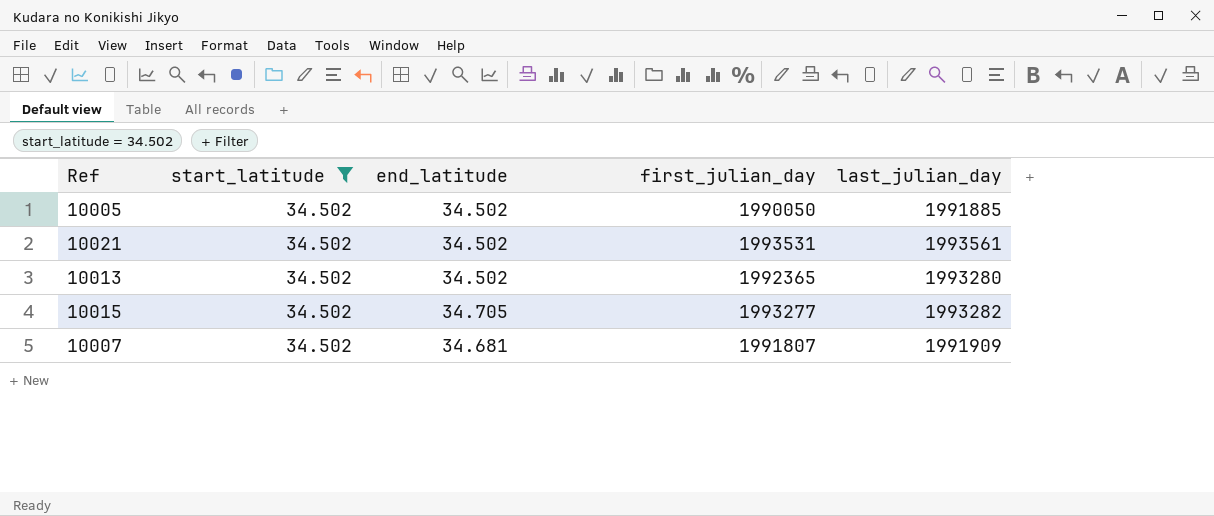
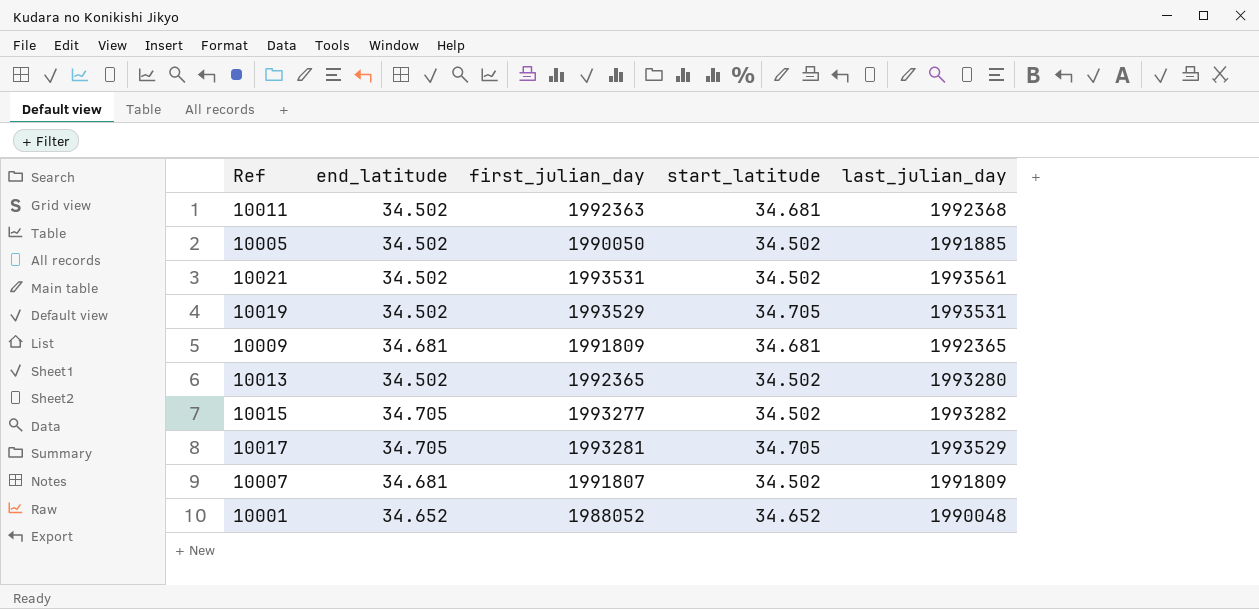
filter: start_latitude = 34.502 -> none
column start_latitude | position: 2 -> 4
10007 | last_julian_day: 1991909 -> 1991809

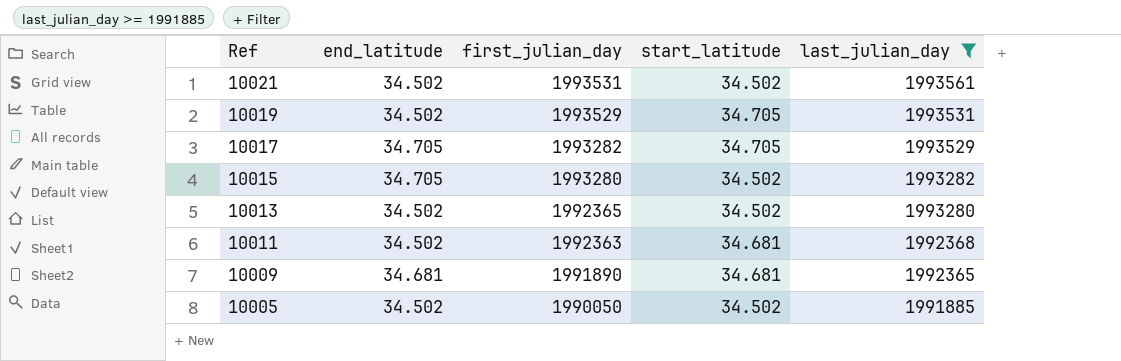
filter: none -> last_julian_day >= 1991885
row order: none -> Ref descending
10017 | first_julian_day: 1993281 -> 1993282
10015 | first_julian_day: 1993277 -> 1993280
10009 | first_julian_day: 1991809 -> 1991890

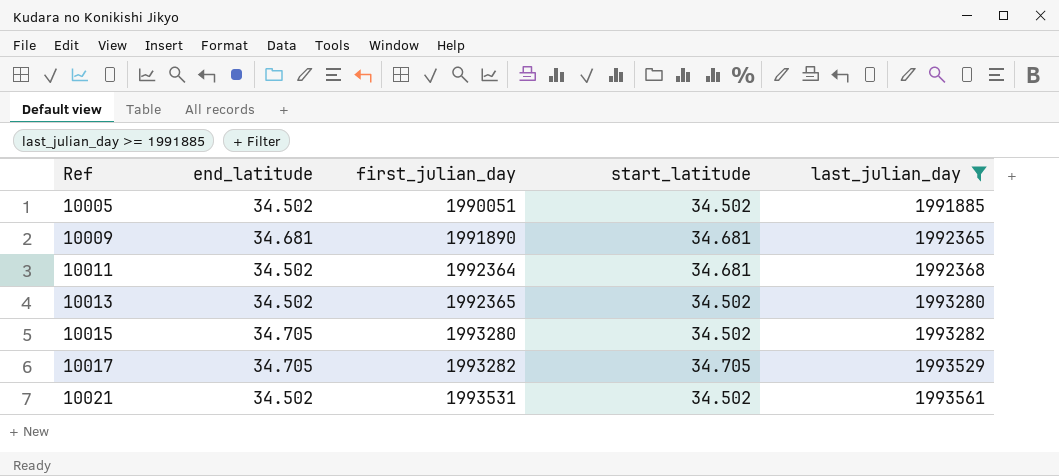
row order: Ref descending -> Ref ascending
row 10019: 34.502 | 1993529 | 34.705 | 1993531 -> none
10005 | first_julian_day: 1990050 -> 1990051
10011 | first_julian_day: 1992363 -> 1992364

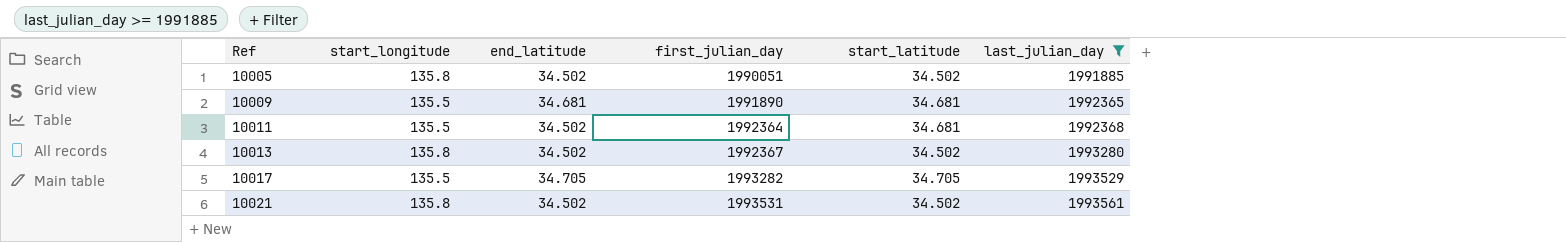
column start_longitude | position: none -> 2
row 10015: 34.705 | 1993280 | 34.502 | 1993282 -> none
10013 | first_julian_day: 1992365 -> 1992367

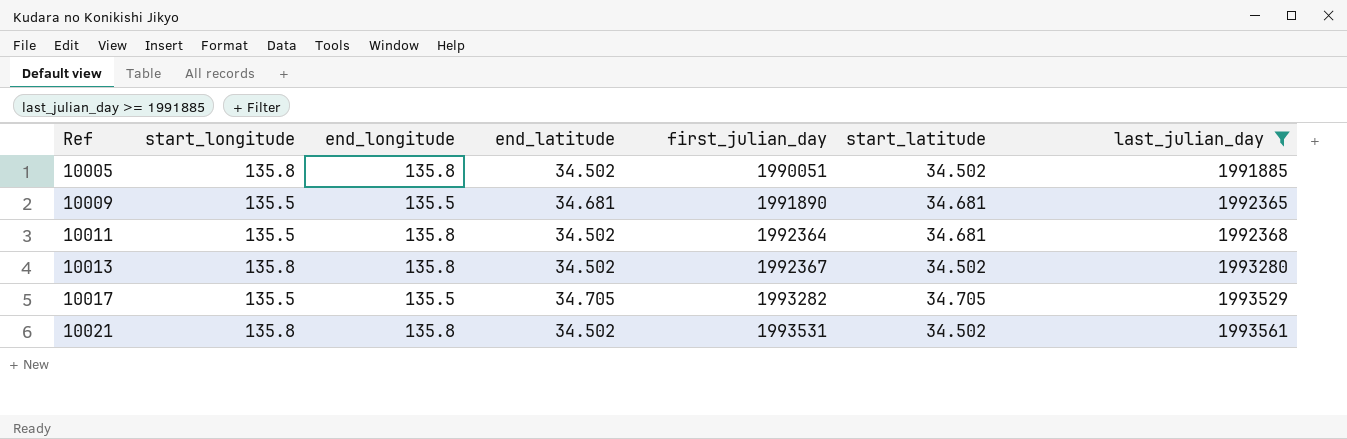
column end_longitude | position: none -> 3

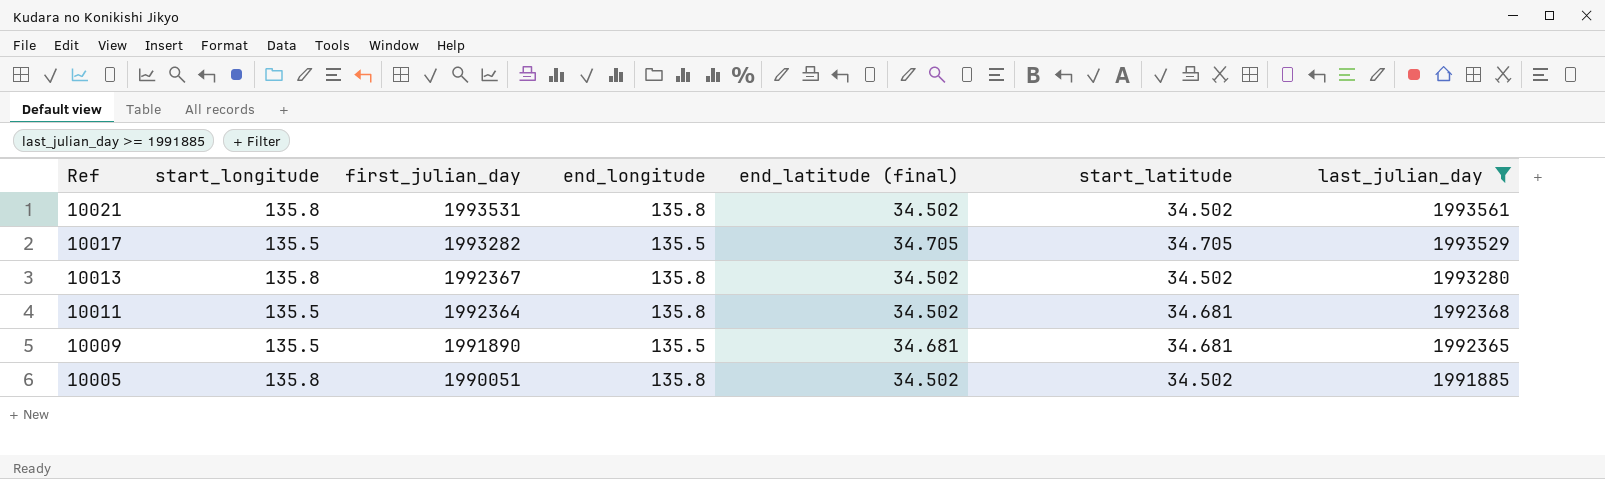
row order: Ref ascending -> Ref descending
column first_julian_day | position: 5 -> 3
column name: end_latitude -> end_latitude (final)

